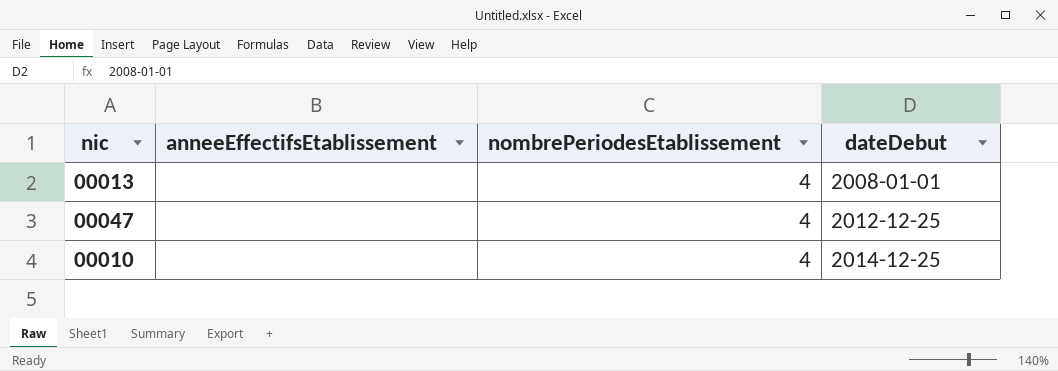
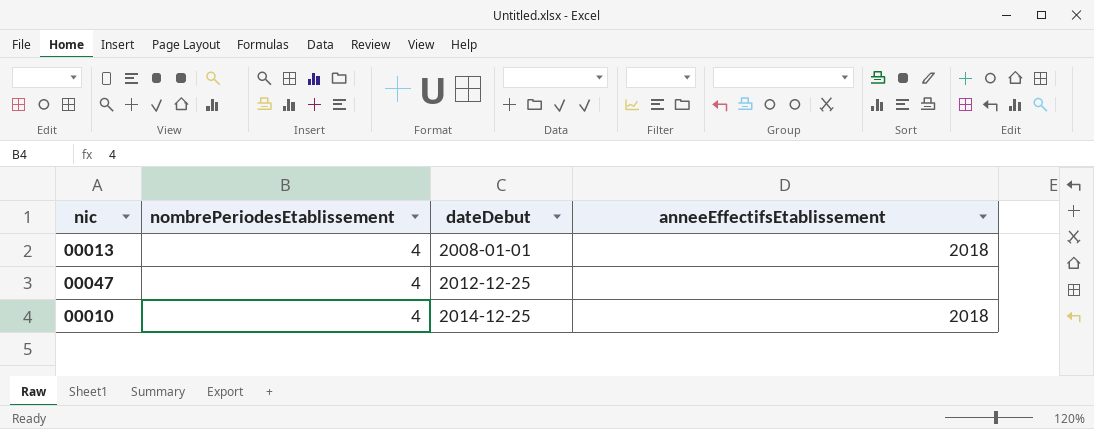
column anneeEffectifsEtablissement | position: 2 -> 4
00013 | anneeEffectifsEtablissement: none -> 2018
00010 | anneeEffectifsEtablissement: none -> 2018

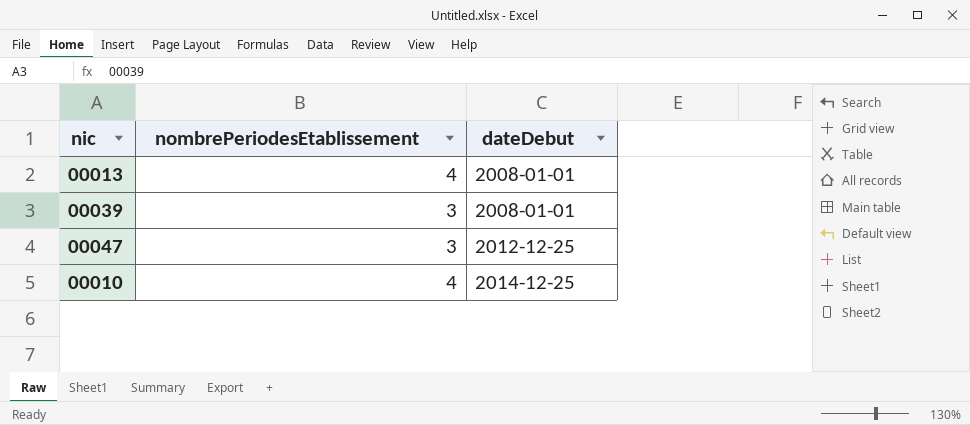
column anneeEffectifsEtablissement | position: 4 -> none
row 00039: none -> 3 | 2008-01-01
00047 | nombrePeriodesEtablissement: 4 -> 3

